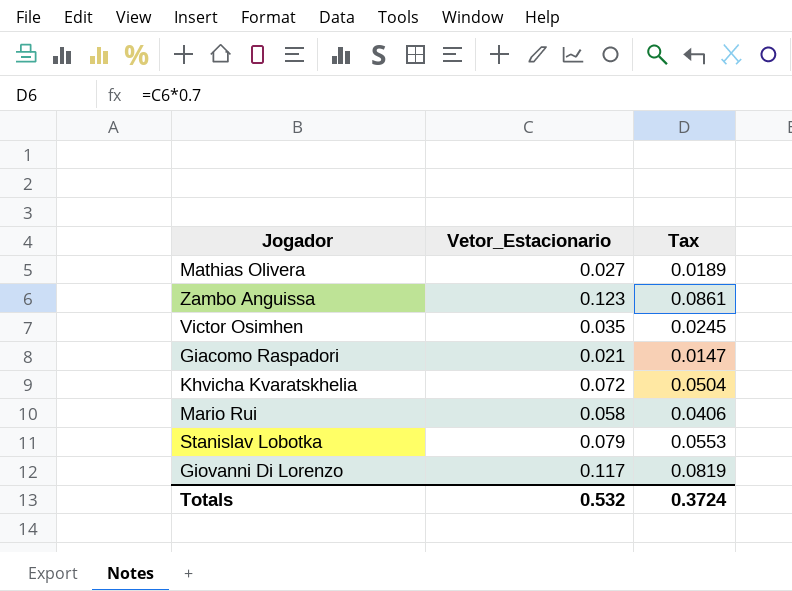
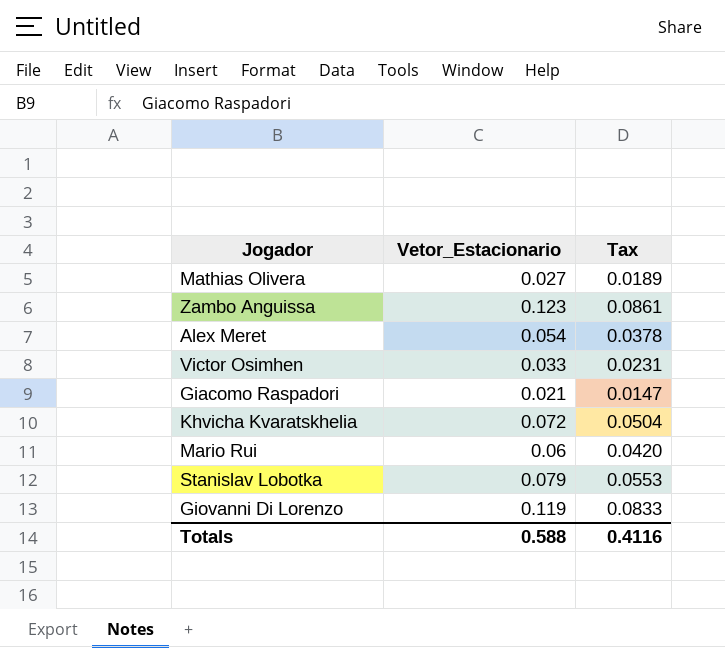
row Alex Meret: none -> 0.054 | 0.0378
Victor Osimhen | Vetor_Estacionario: 0.035 -> 0.033
Victor Osimhen | Tax: 0.0245 -> 0.0231
Mario Rui | Vetor_Estacionario: 0.058 -> 0.06
Mario Rui | Tax: 0.0406 -> 0.0420
Giovanni Di Lorenzo | Vetor_Estacionario: 0.117 -> 0.119
Giovanni Di Lorenzo | Tax: 0.0819 -> 0.0833
Totals | Vetor_Estacionario: 0.532 -> 0.588
Totals | Tax: 0.3724 -> 0.4116

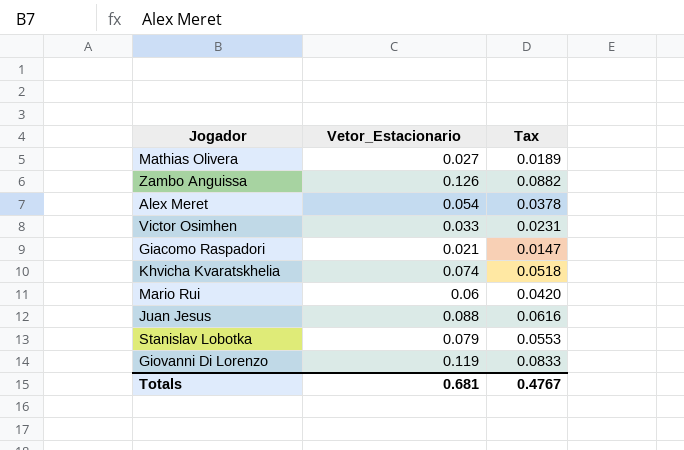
Zambo Anguissa | Vetor_Estacionario: 0.123 -> 0.126
Zambo Anguissa | Tax: 0.0861 -> 0.0882
Khvicha Kvaratskhelia | Vetor_Estacionario: 0.072 -> 0.074
Khvicha Kvaratskhelia | Tax: 0.0504 -> 0.0518
row Juan Jesus: none -> 0.088 | 0.0616
Totals | Vetor_Estacionario: 0.588 -> 0.681
Totals | Tax: 0.4116 -> 0.4767

